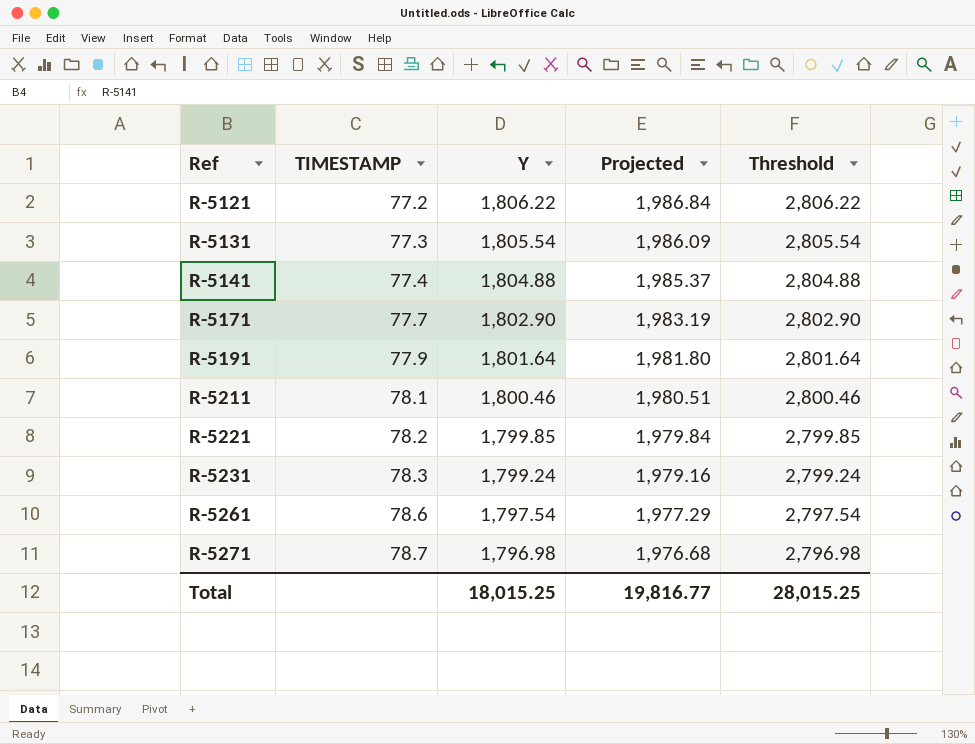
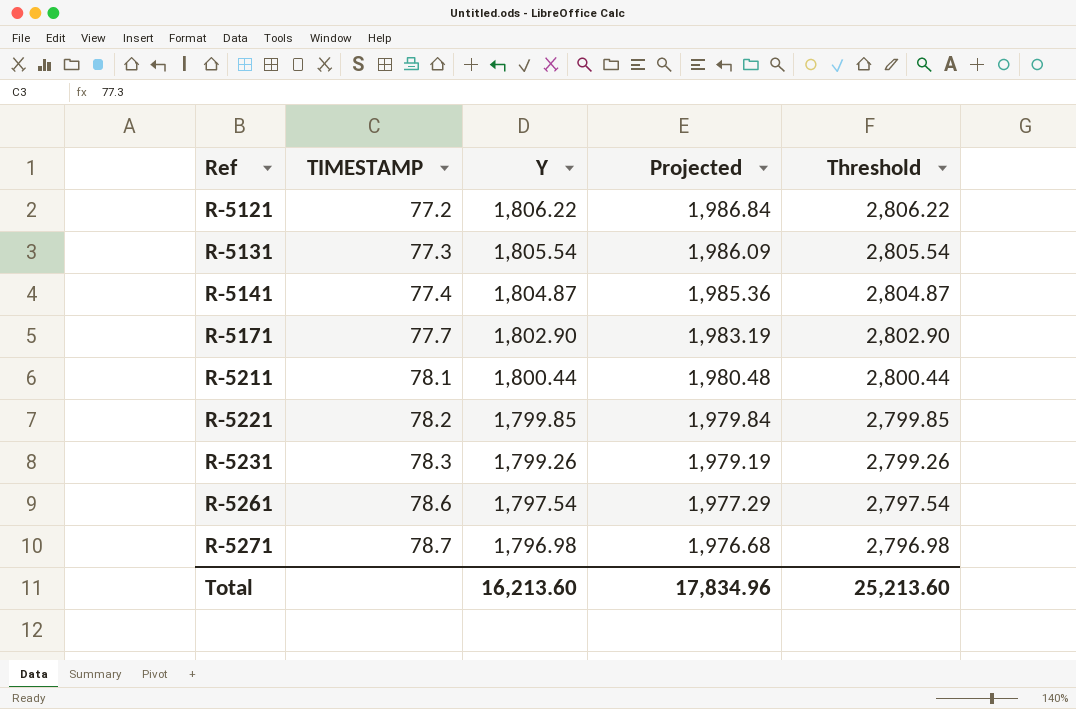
row R-5191: 77.9 | 1,801.64 | 1,981.80 | 2,801.64 -> none
R-5141 | Y: 1,804.88 -> 1,804.87
R-5141 | Projected: 1,985.37 -> 1,985.36
R-5141 | Threshold: 2,804.88 -> 2,804.87
R-5211 | Y: 1,800.46 -> 1,800.44
R-5211 | Projected: 1,980.51 -> 1,980.48
R-5211 | Threshold: 2,800.46 -> 2,800.44
R-5231 | Y: 1,799.24 -> 1,799.26
R-5231 | Projected: 1,979.16 -> 1,979.19
R-5231 | Threshold: 2,799.24 -> 2,799.26
Total | Y: 18,015.25 -> 16,213.60
Total | Projected: 19,816.77 -> 17,834.96
Total | Threshold: 28,015.25 -> 25,213.60

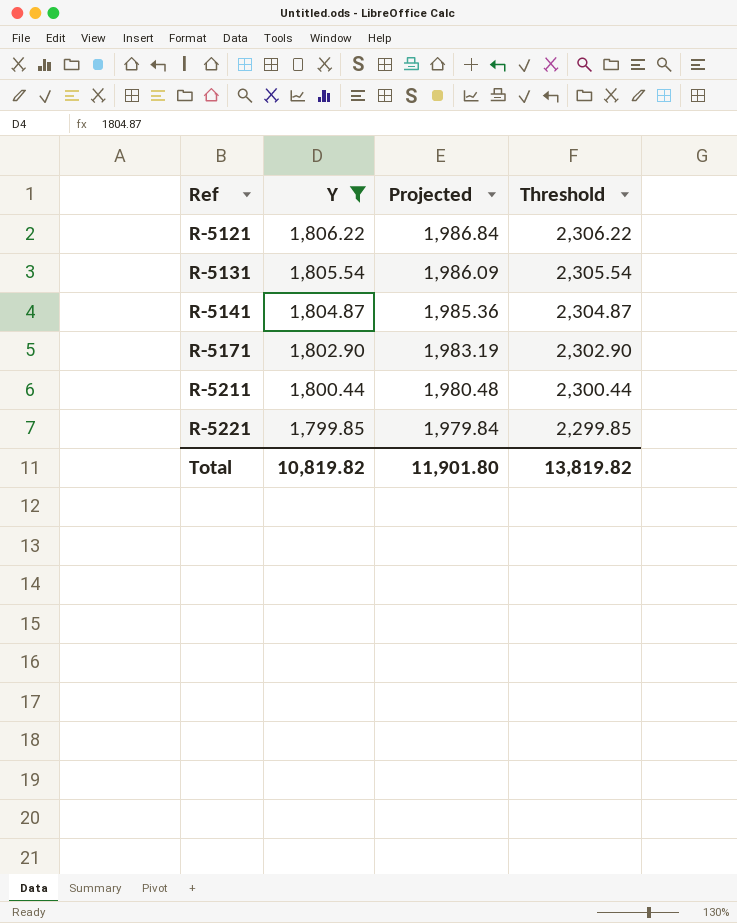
filter: none -> Y >= 1,799.85
column TIMESTAMP | position: 2 -> none
column Threshold | formula: [Y] + 1000 -> [Y] + 500
Total | Y: 16,213.60 -> 10,819.82
Total | Projected: 17,834.96 -> 11,901.80
Total | Threshold: 25,213.60 -> 13,819.82

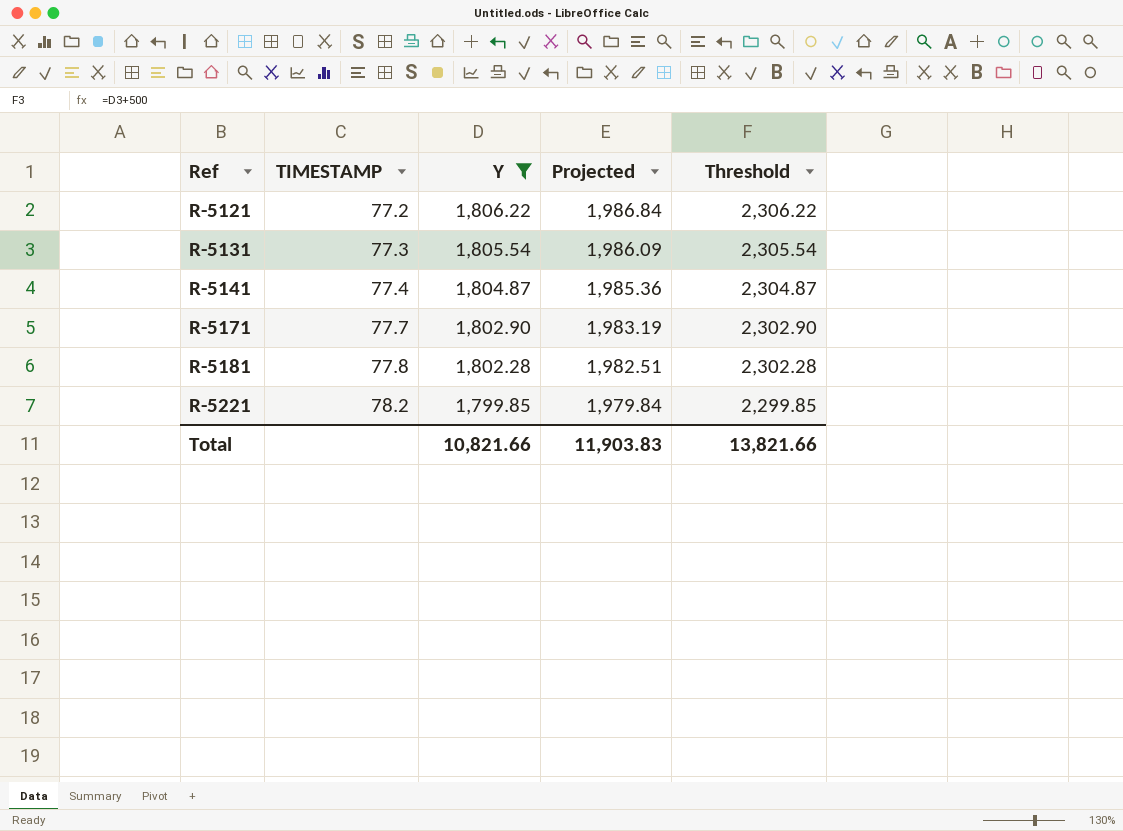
column TIMESTAMP | position: none -> 2
row R-5211: 1,800.44 | 1,980.48 | 2,300.44 -> none
row R-5181: none -> 77.8 | 1,802.28 | 1,982.51 | 2,302.28
Total | Y: 10,819.82 -> 10,821.66
Total | Projected: 11,901.80 -> 11,903.83
Total | Threshold: 13,819.82 -> 13,821.66

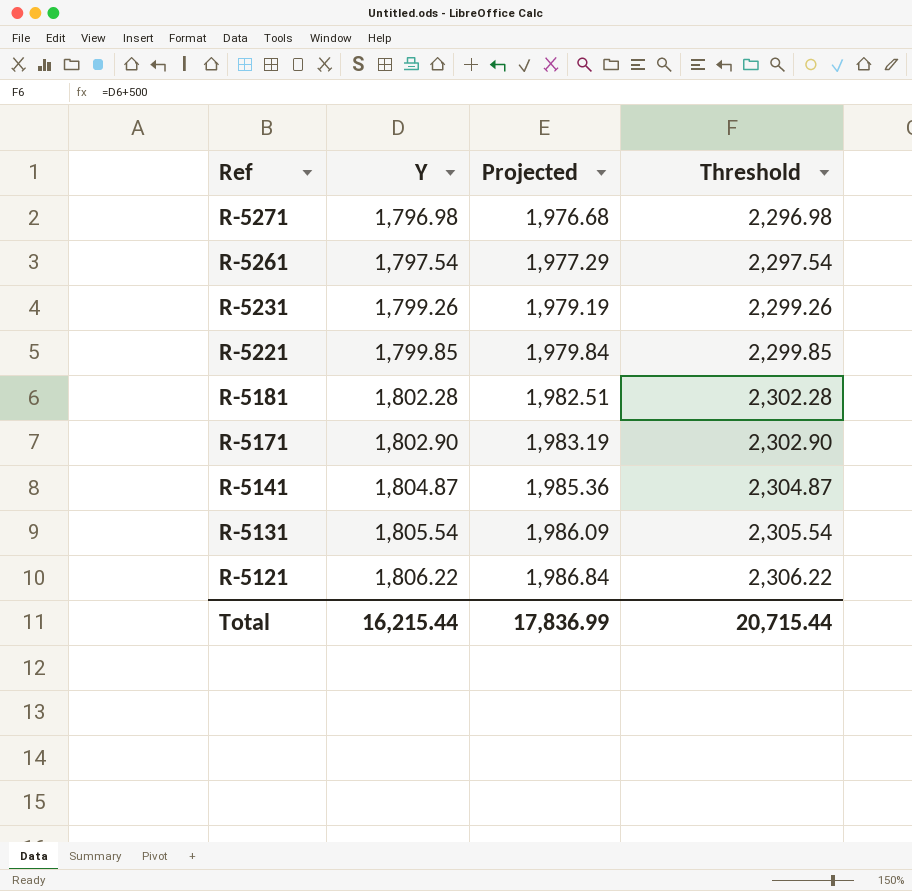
filter: Y >= 1,799.85 -> none
row order: Ref ascending -> Ref descending
column TIMESTAMP | position: 2 -> none
Total | Y: 10,821.66 -> 16,215.44
Total | Projected: 11,903.83 -> 17,836.99
Total | Threshold: 13,821.66 -> 20,715.44

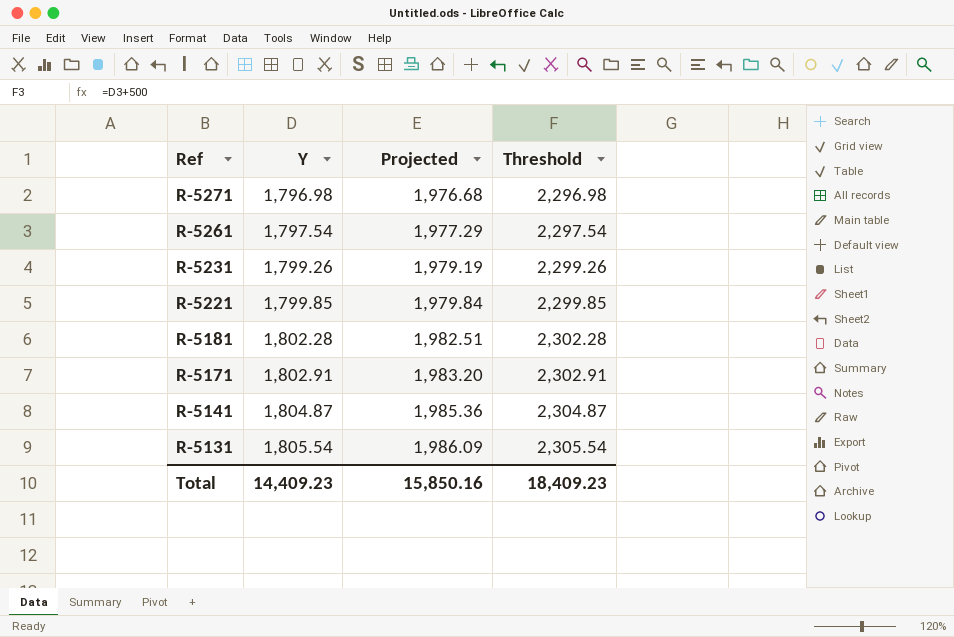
row R-5121: 1,806.22 | 1,986.84 | 2,306.22 -> none
R-5171 | Y: 1,802.90 -> 1,802.91
R-5171 | Projected: 1,983.19 -> 1,983.20
R-5171 | Threshold: 2,302.90 -> 2,302.91
Total | Y: 16,215.44 -> 14,409.23
Total | Projected: 17,836.99 -> 15,850.16
Total | Threshold: 20,715.44 -> 18,409.23

